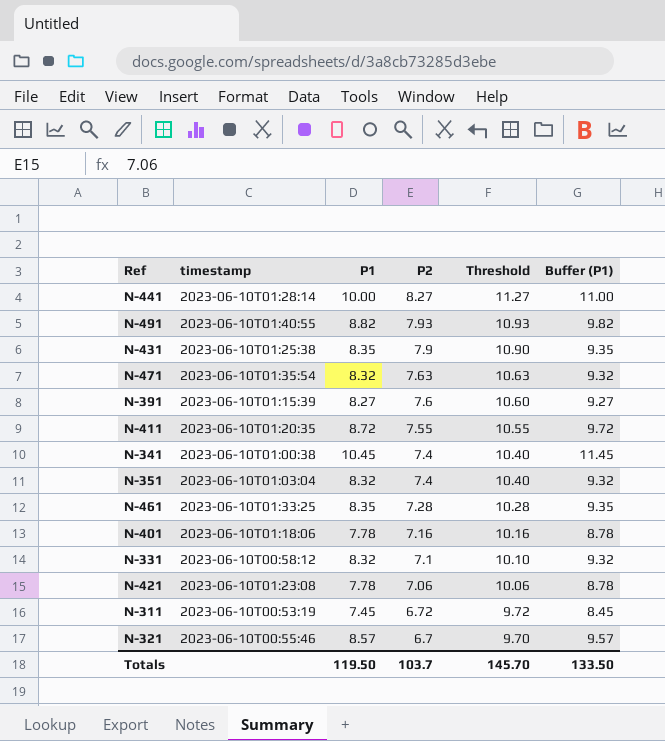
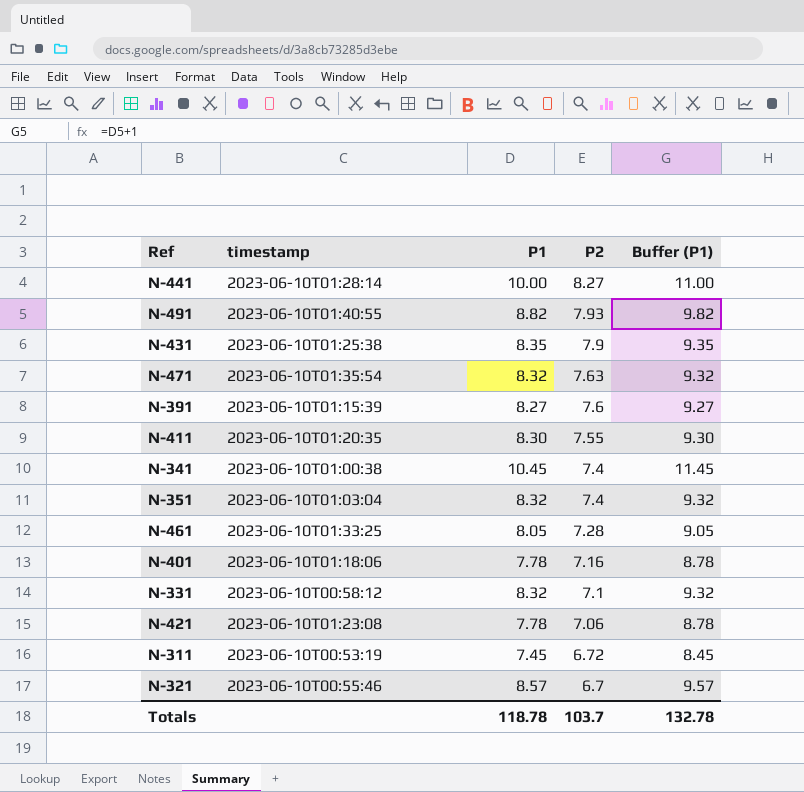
column Threshold | formula: [P2] + 3 -> none
N-411 | P1: 8.72 -> 8.30
N-411 | Buffer (P1): 9.72 -> 9.30
N-461 | P1: 8.35 -> 8.05
N-461 | Buffer (P1): 9.35 -> 9.05
Totals | P1: 119.50 -> 118.78
Totals | Buffer (P1): 133.50 -> 132.78

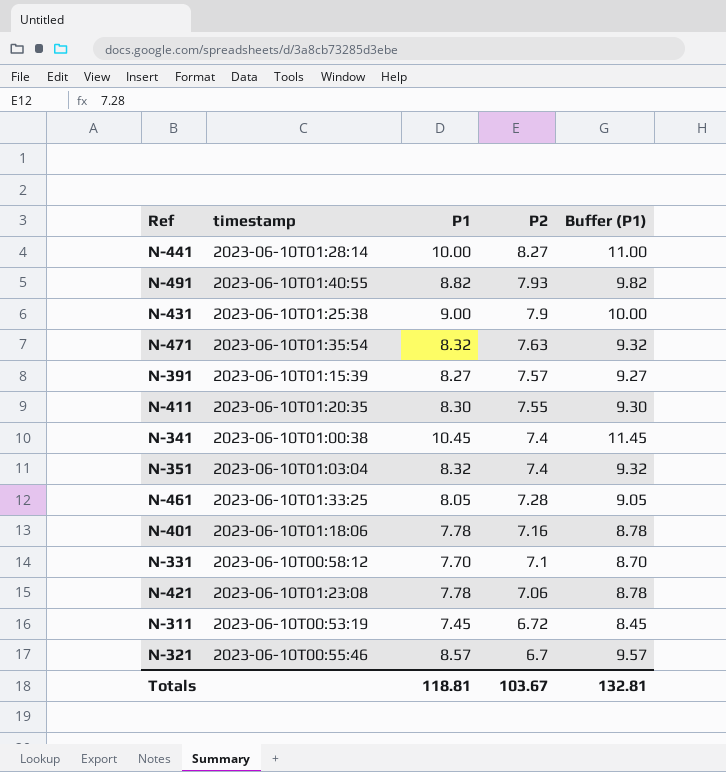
N-431 | P1: 8.35 -> 9.00
N-431 | Buffer (P1): 9.35 -> 10.00
N-391 | P2: 7.6 -> 7.57
N-331 | P1: 8.32 -> 7.70
N-331 | Buffer (P1): 9.32 -> 8.70
Totals | P1: 118.78 -> 118.81
Totals | P2: 103.7 -> 103.67
Totals | Buffer (P1): 132.78 -> 132.81

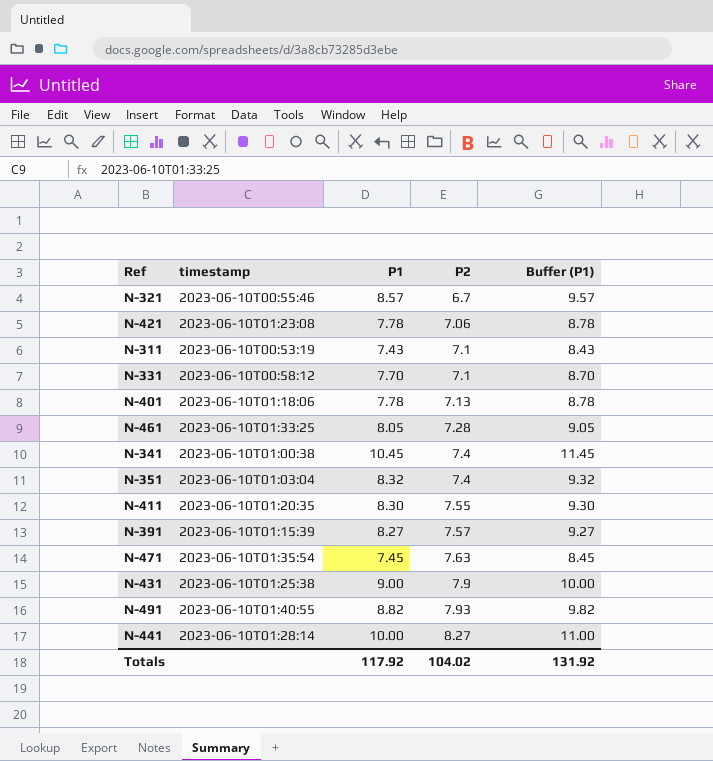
row order: P2 descending -> P2 ascending
N-311 | P1: 7.45 -> 7.43
N-311 | P2: 6.72 -> 7.1
N-311 | Buffer (P1): 8.45 -> 8.43
N-401 | P2: 7.16 -> 7.13
N-471 | P1: 8.32 -> 7.45
N-471 | Buffer (P1): 9.32 -> 8.45
Totals | P1: 118.81 -> 117.92
Totals | P2: 103.67 -> 104.02
Totals | Buffer (P1): 132.81 -> 131.92

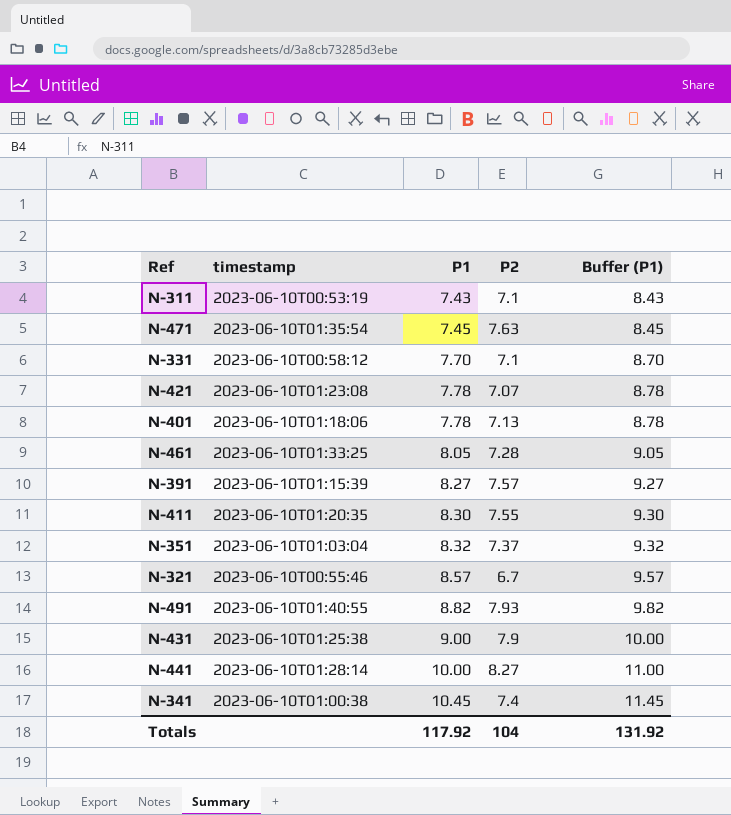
row order: P2 ascending -> P1 ascending
N-421 | P2: 7.06 -> 7.07
N-351 | P2: 7.4 -> 7.37
Totals | P2: 104.02 -> 104

